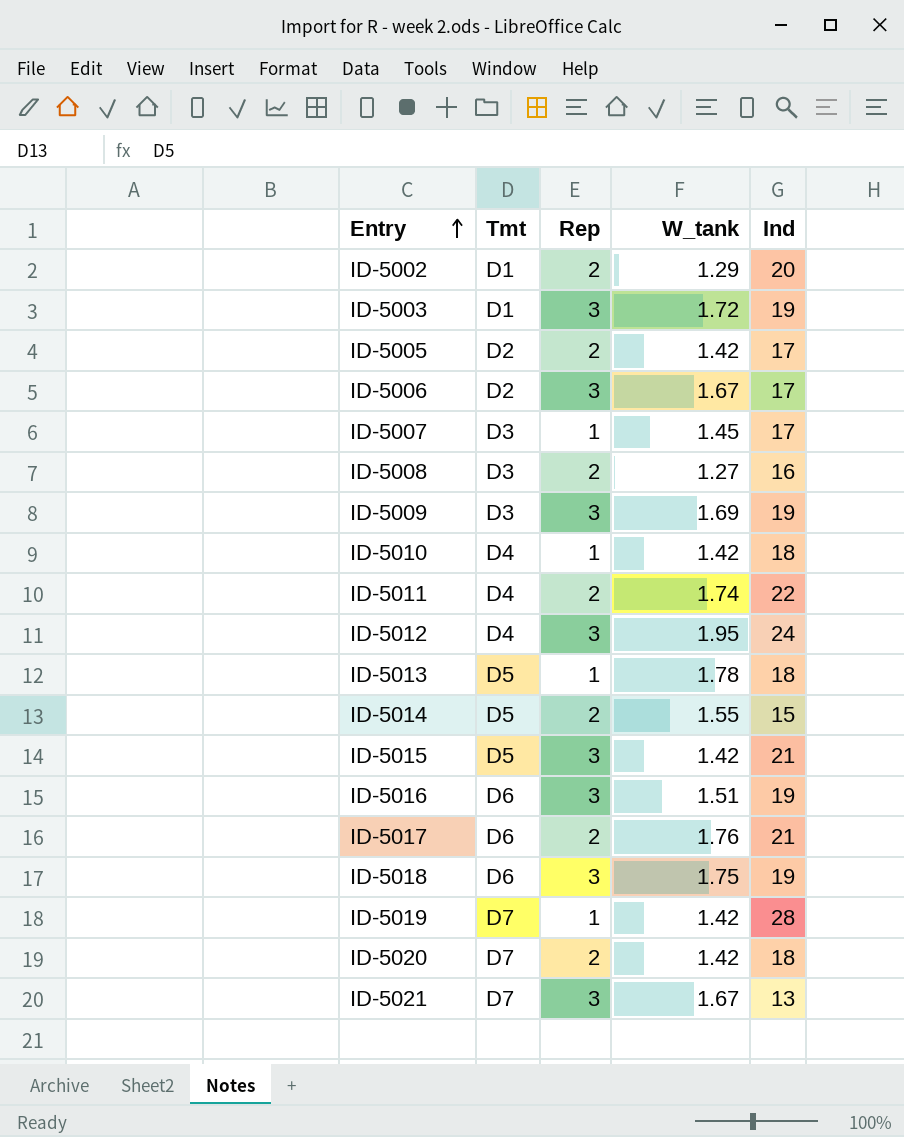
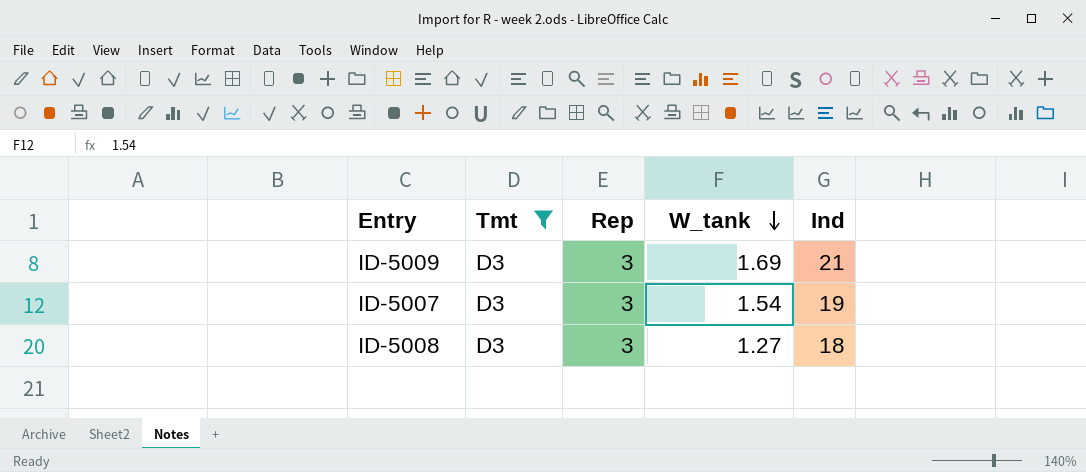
filter: none -> Tmt = D3
row order: Entry ascending -> W_tank descending
ID-5009 | Ind: 19 -> 21
ID-5007 | Rep: 1 -> 3
ID-5007 | W_tank: 1.45 -> 1.54
ID-5007 | Ind: 17 -> 19
ID-5008 | Rep: 2 -> 3
ID-5008 | Ind: 16 -> 18

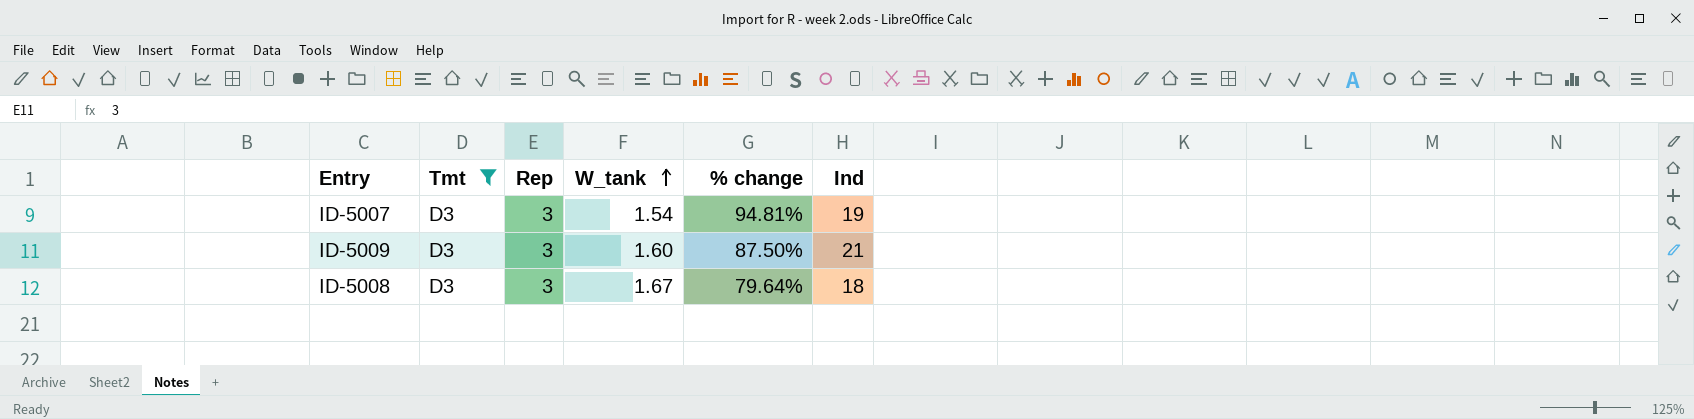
row order: W_tank descending -> W_tank ascending
column % change | formula: none -> ([Rep] - [W_tank]) / [W_tank]
ID-5009 | W_tank: 1.69 -> 1.60
ID-5008 | W_tank: 1.27 -> 1.67

